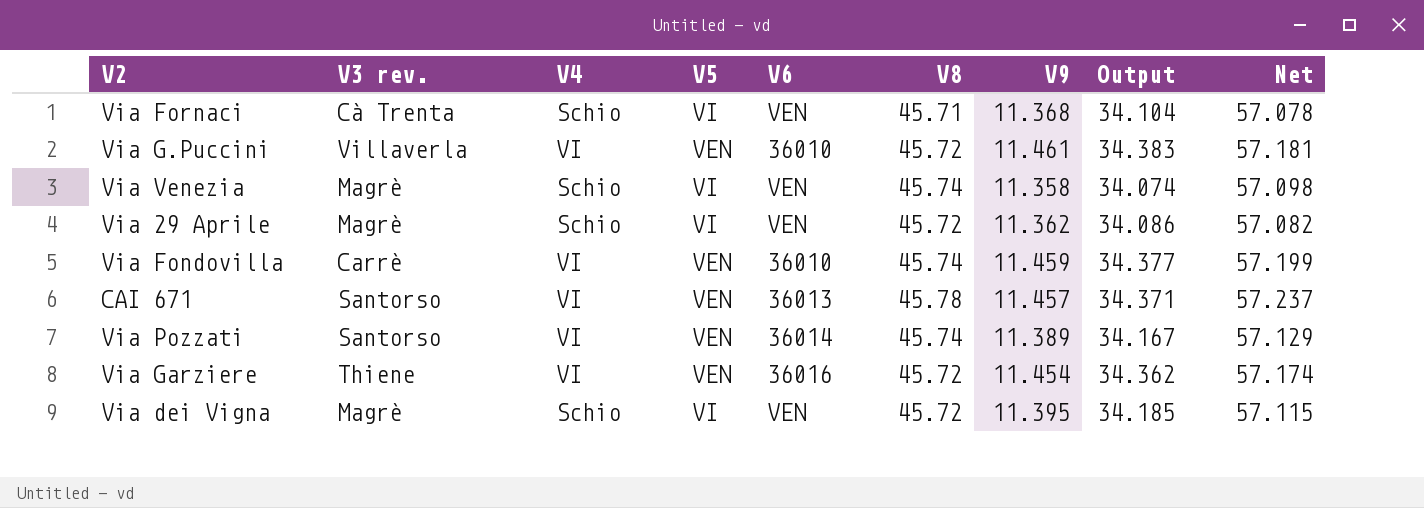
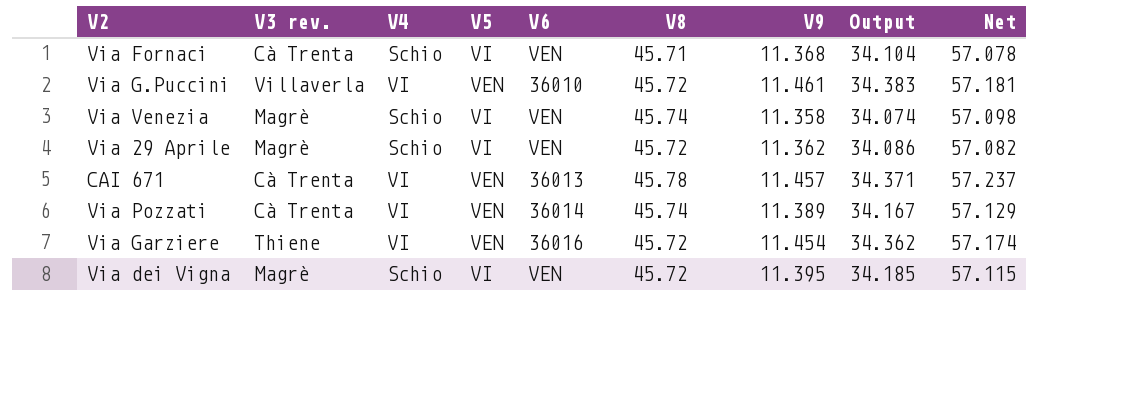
row Via Fondovilla: Carrè | VI | VEN | 36010 | 45.74 | 11.459 | 34.377 | 57.199 -> none
CAI 671 | V3 rev.: Santorso -> Cà Trenta
Via Pozzati | V3 rev.: Santorso -> Cà Trenta

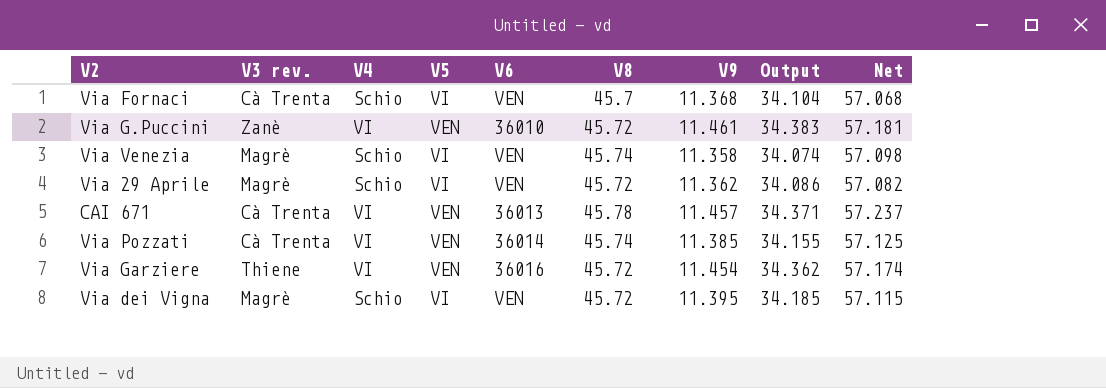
Via Fornaci | V8: 45.71 -> 45.7
Via Fornaci | Net: 57.078 -> 57.068
Via G.Puccini | V3 rev.: Villaverla -> Zanè
Via Pozzati | V9: 11.389 -> 11.385
Via Pozzati | Output: 34.167 -> 34.155
Via Pozzati | Net: 57.129 -> 57.125

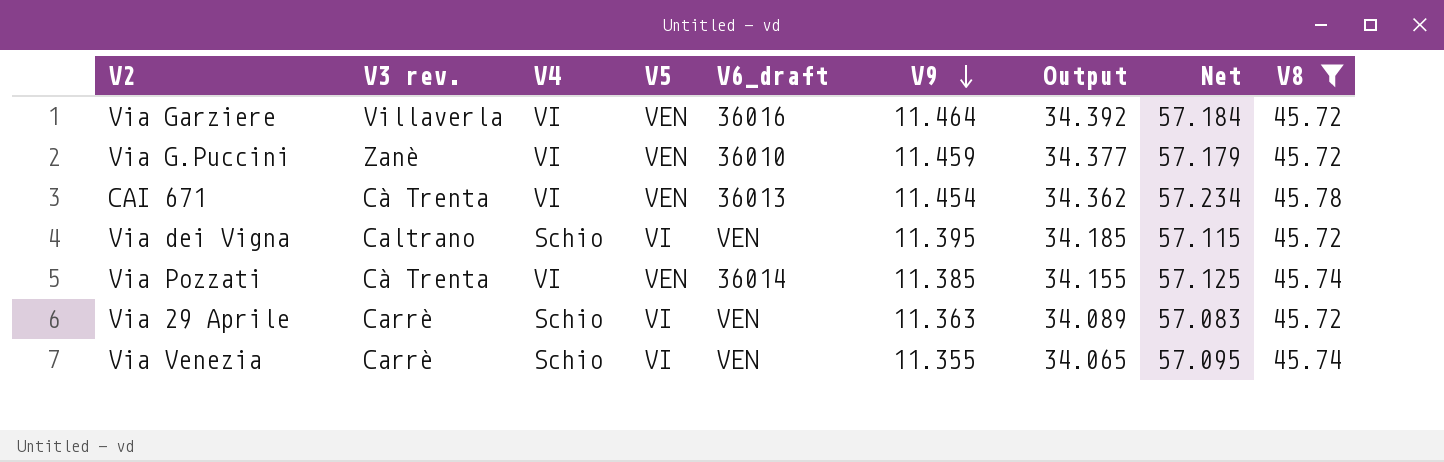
filter: none -> V8 != 45.7
row order: none -> V9 descending
column name: V6 -> V6_draft
column V8 | position: 6 -> 9
Via Garziere | V3 rev.: Thiene -> Villaverla
Via Garziere | V9: 11.454 -> 11.464
Via Garziere | Output: 34.362 -> 34.392
Via Garziere | Net: 57.174 -> 57.184
Via G.Puccini | V9: 11.461 -> 11.459
Via G.Puccini | Output: 34.383 -> 34.377
Via G.Puccini | Net: 57.181 -> 57.179
CAI 671 | V9: 11.457 -> 11.454
CAI 671 | Output: 34.371 -> 34.362
CAI 671 | Net: 57.237 -> 57.234
Via dei Vigna | V3 rev.: Magrè -> Caltrano
Via 29 Aprile | V3 rev.: Magrè -> Carrè
Via 29 Aprile | V9: 11.362 -> 11.363
Via 29 Aprile | Output: 34.086 -> 34.089
Via 29 Aprile | Net: 57.082 -> 57.083
Via Venezia | V3 rev.: Magrè -> Carrè
Via Venezia | V9: 11.358 -> 11.355
Via Venezia | Output: 34.074 -> 34.065
Via Venezia | Net: 57.098 -> 57.095

